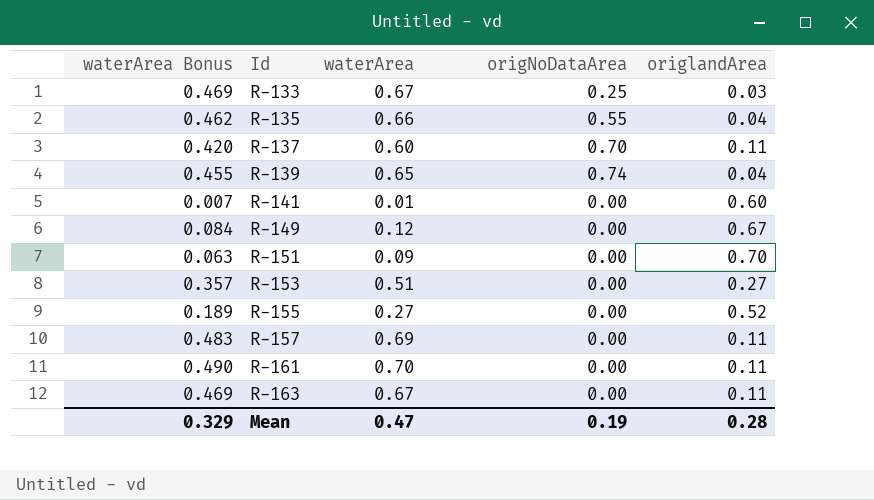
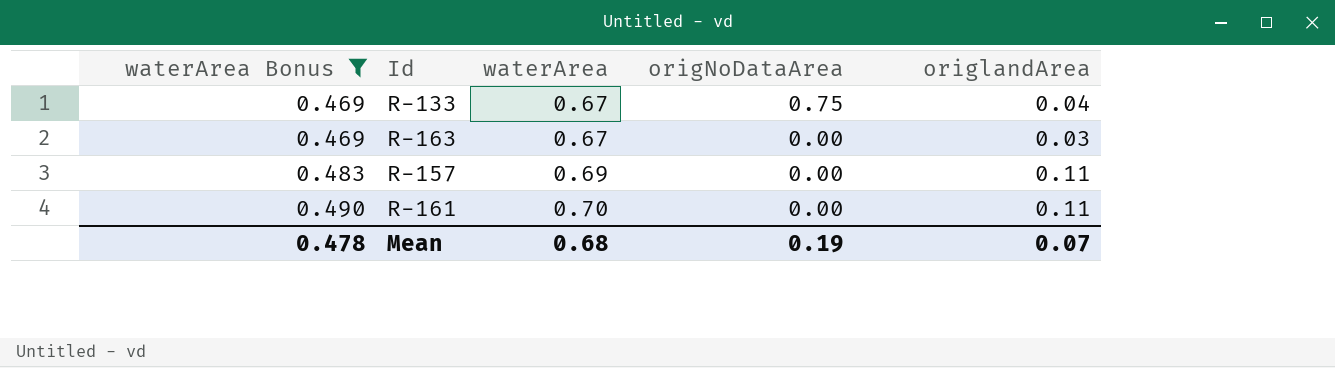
filter: none -> waterArea Bonus >= 0.469
row order: Id ascending -> waterArea Bonus ascending
R-133 | origNoDataArea: 0.25 -> 0.75
R-133 | origlandArea: 0.03 -> 0.04
R-163 | origlandArea: 0.11 -> 0.03
Mean | waterArea Bonus: 0.329 -> 0.478
Mean | waterArea: 0.47 -> 0.68
Mean | origlandArea: 0.28 -> 0.07

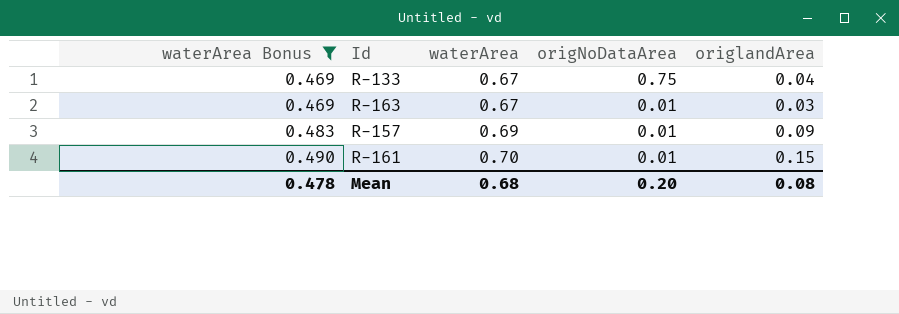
R-163 | origNoDataArea: 0.00 -> 0.01
R-157 | origNoDataArea: 0.00 -> 0.01
R-157 | origlandArea: 0.11 -> 0.09
R-161 | origNoDataArea: 0.00 -> 0.01
R-161 | origlandArea: 0.11 -> 0.15
Mean | origNoDataArea: 0.19 -> 0.20
Mean | origlandArea: 0.07 -> 0.08

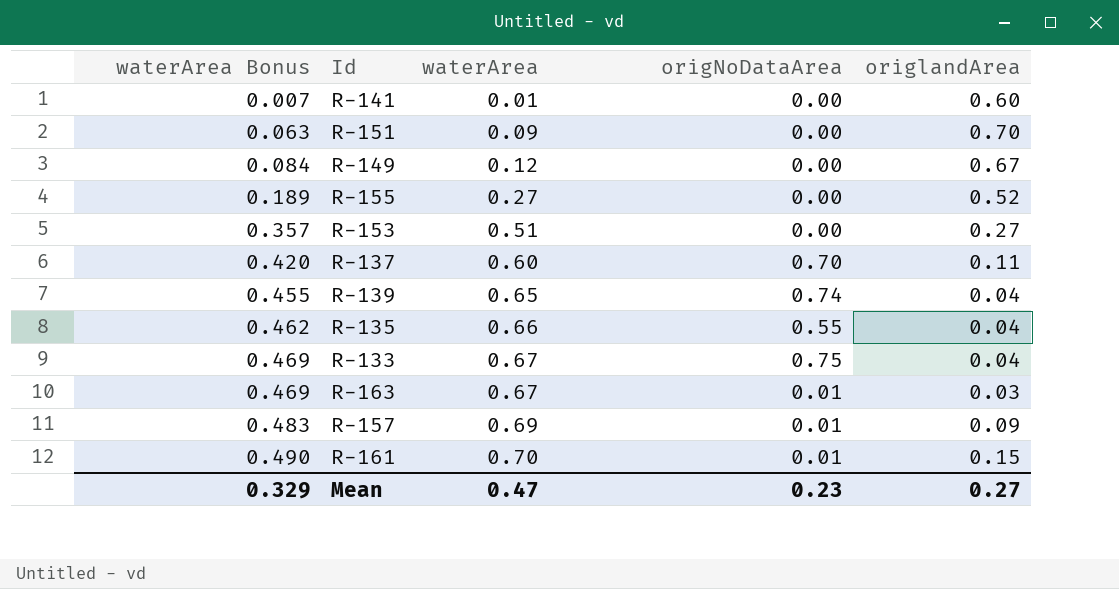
filter: waterArea Bonus >= 0.469 -> none
Mean | waterArea Bonus: 0.478 -> 0.329
Mean | waterArea: 0.68 -> 0.47
Mean | origNoDataArea: 0.20 -> 0.23
Mean | origlandArea: 0.08 -> 0.27

